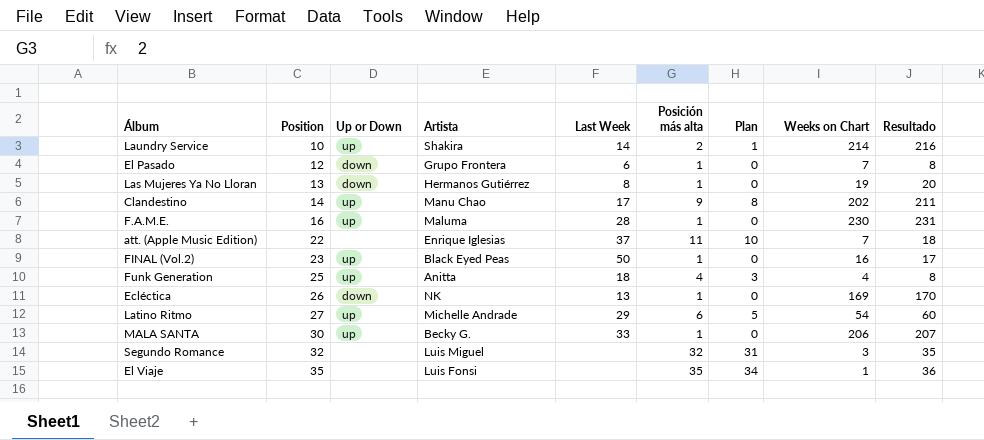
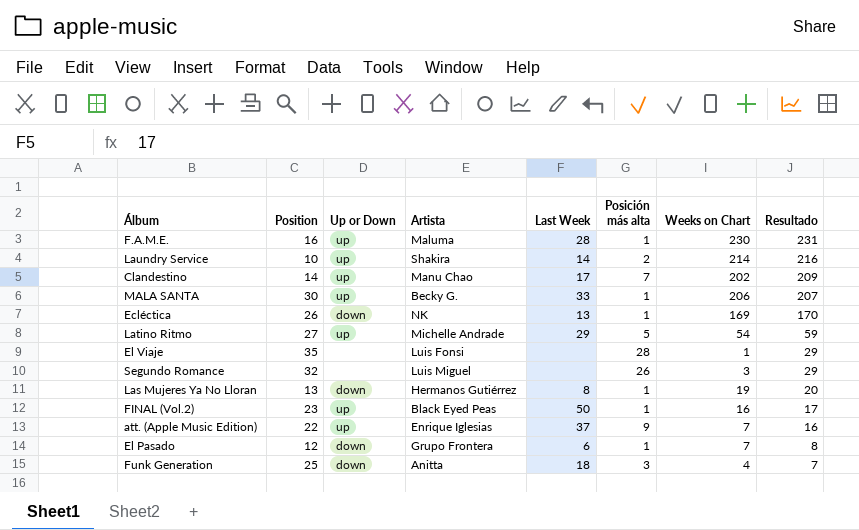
row order: Position ascending -> Resultado descending
column Plan | formula: [Posición más alta] - 1 -> none
Clandestino | Posición más alta: 9 -> 7
Clandestino | Resultado: 211 -> 209
Latino Ritmo | Posición más alta: 6 -> 5
Latino Ritmo | Resultado: 60 -> 59
El Viaje | Posición más alta: 35 -> 28
El Viaje | Resultado: 36 -> 29
Segundo Romance | Posición más alta: 32 -> 26
Segundo Romance | Resultado: 35 -> 29
att. (Apple Music Edition) | Up or Down: none -> up
att. (Apple Music Edition) | Posición más alta: 11 -> 9
att. (Apple Music Edition) | Resultado: 18 -> 16
Funk Generation | Up or Down: up -> down
Funk Generation | Posición más alta: 4 -> 3
Funk Generation | Resultado: 8 -> 7

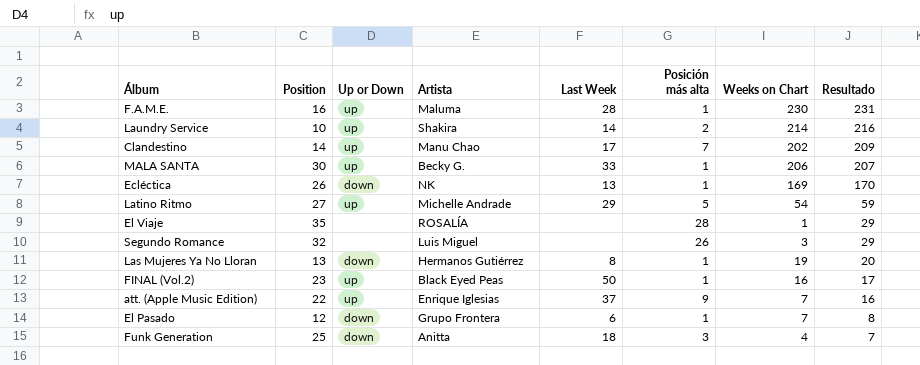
El Viaje | Artista: Luis Fonsi -> ROSALÍA

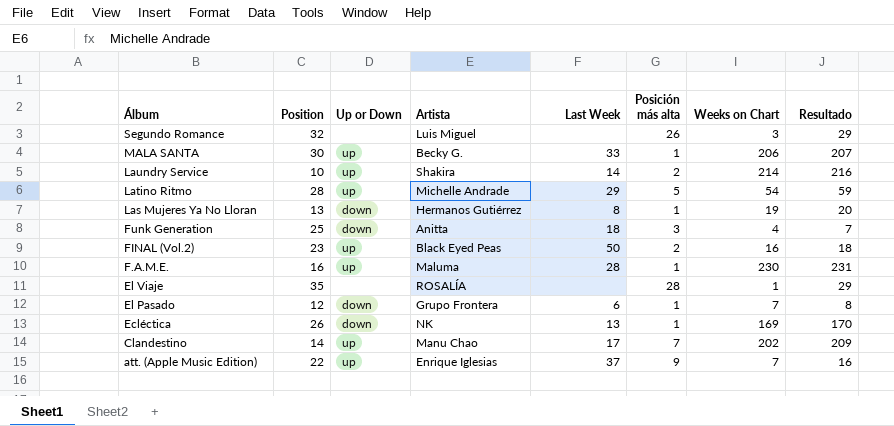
row order: Resultado descending -> Álbum descending
Latino Ritmo | Position: 27 -> 28
FINAL (Vol.2) | Posición más alta: 1 -> 2
FINAL (Vol.2) | Resultado: 17 -> 18

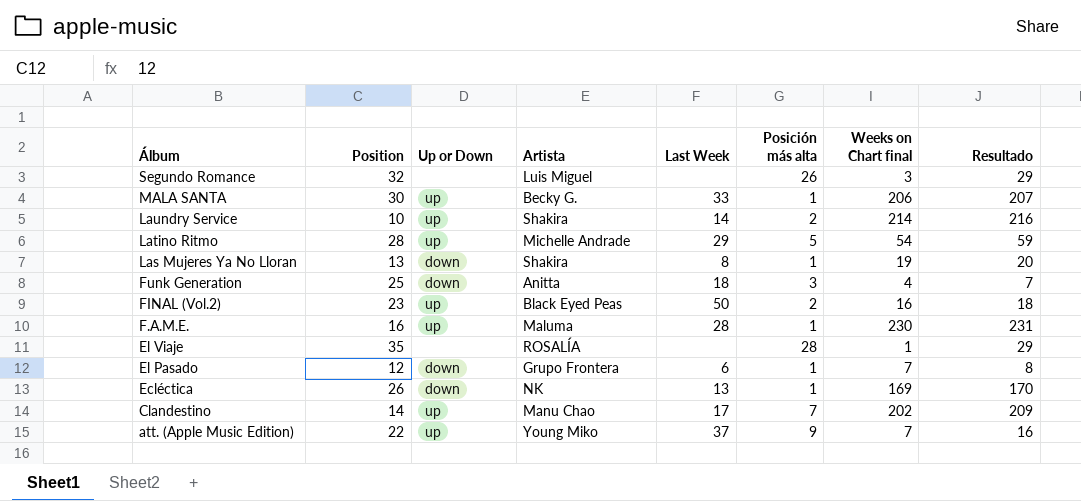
column name: Weeks on Chart -> Weeks on Chart final
Las Mujeres Ya No Lloran | Artista: Hermanos Gutiérrez -> Shakira
att. (Apple Music Edition) | Artista: Enrique Iglesias -> Young Miko

